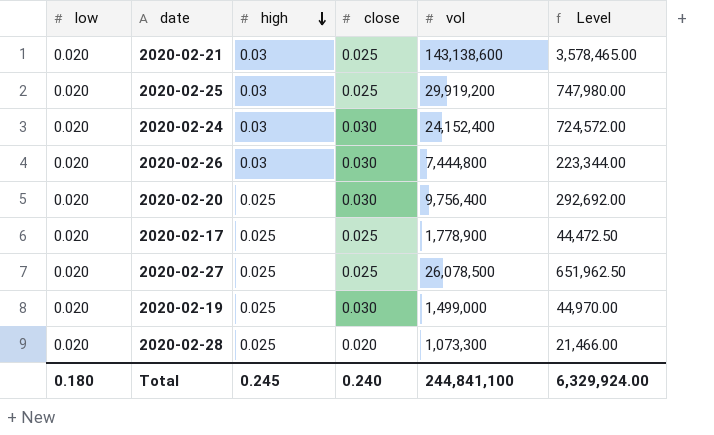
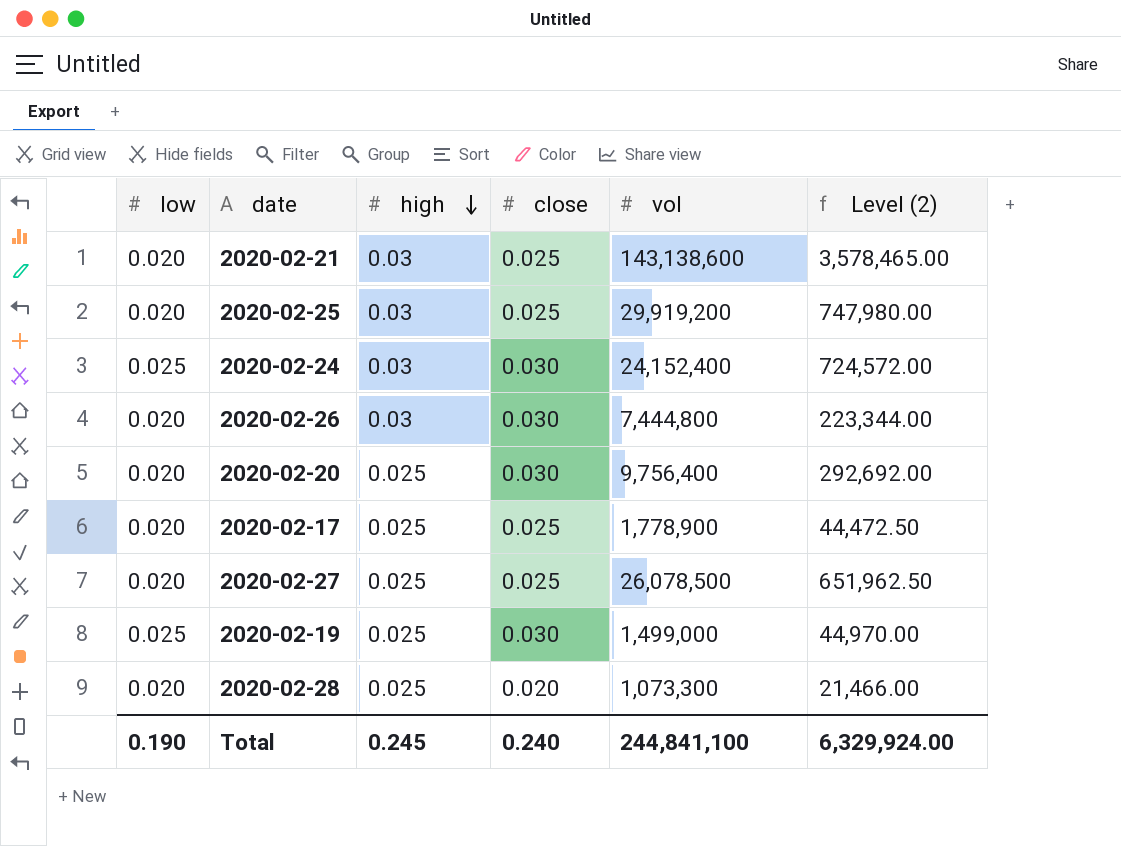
column name: Level -> Level (2)
2020-02-24 | low: 0.020 -> 0.025
2020-02-19 | low: 0.020 -> 0.025
Total | low: 0.180 -> 0.190

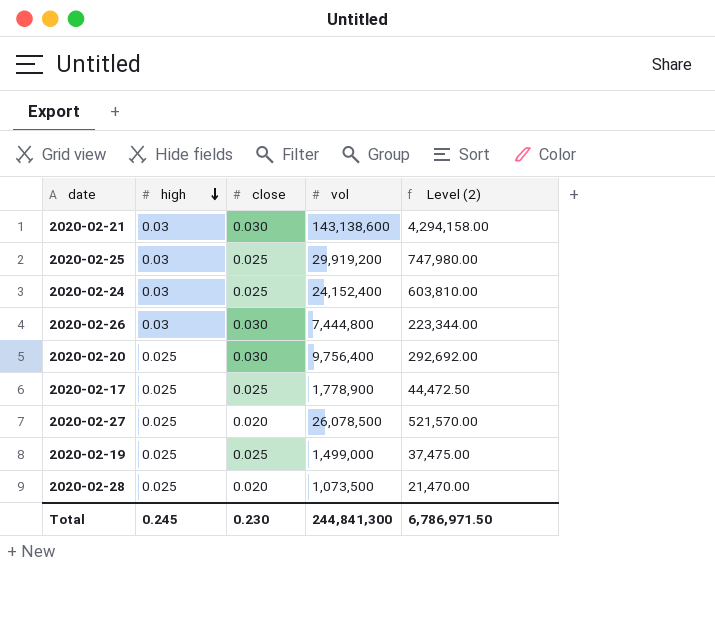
column low | position: 1 -> none
2020-02-21 | close: 0.025 -> 0.030
2020-02-21 | Level (2): 3,578,465.00 -> 4,294,158.00
2020-02-24 | close: 0.030 -> 0.025
2020-02-24 | Level (2): 724,572.00 -> 603,810.00
2020-02-27 | close: 0.025 -> 0.020
2020-02-27 | Level (2): 651,962.50 -> 521,570.00
2020-02-19 | close: 0.030 -> 0.025
2020-02-19 | Level (2): 44,970.00 -> 37,475.00
2020-02-28 | vol: 1,073,300 -> 1,073,500
2020-02-28 | Level (2): 21,466.00 -> 21,470.00
Total | close: 0.240 -> 0.230
Total | vol: 244,841,100 -> 244,841,300
Total | Level (2): 6,329,924.00 -> 6,786,971.50

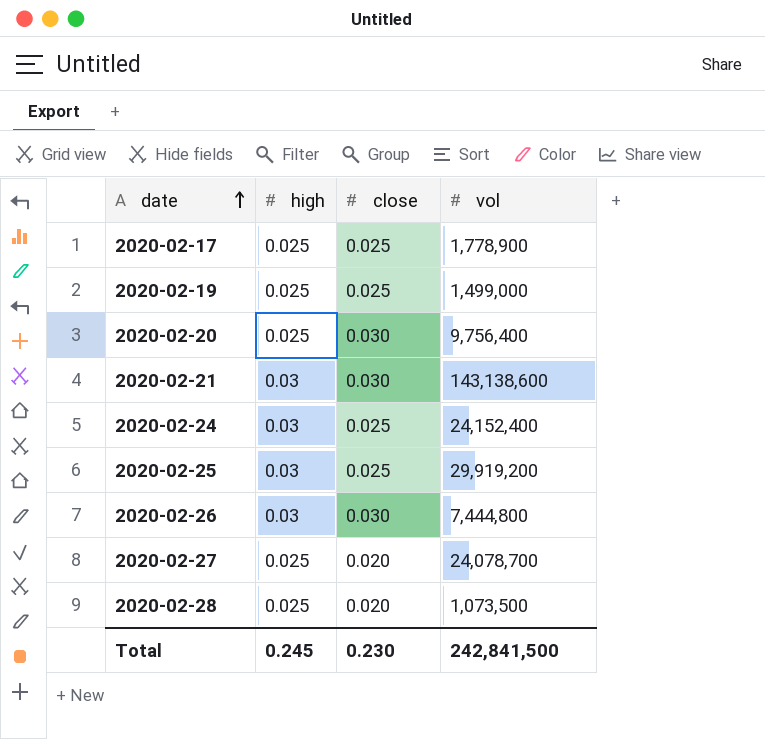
row order: high descending -> date ascending
column Level (2) | formula: [close] * [vol] -> none
2020-02-27 | vol: 26,078,500 -> 24,078,700
Total | vol: 244,841,300 -> 242,841,500

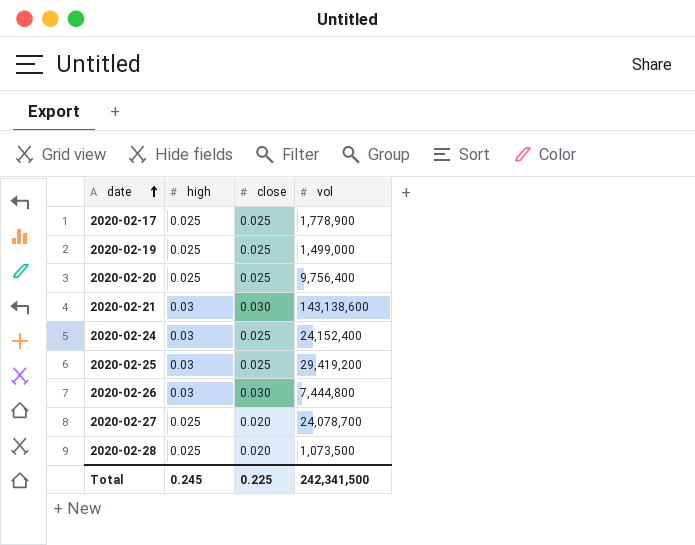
2020-02-20 | close: 0.030 -> 0.025
2020-02-25 | vol: 29,919,200 -> 29,419,200
Total | close: 0.230 -> 0.225
Total | vol: 242,841,500 -> 242,341,500

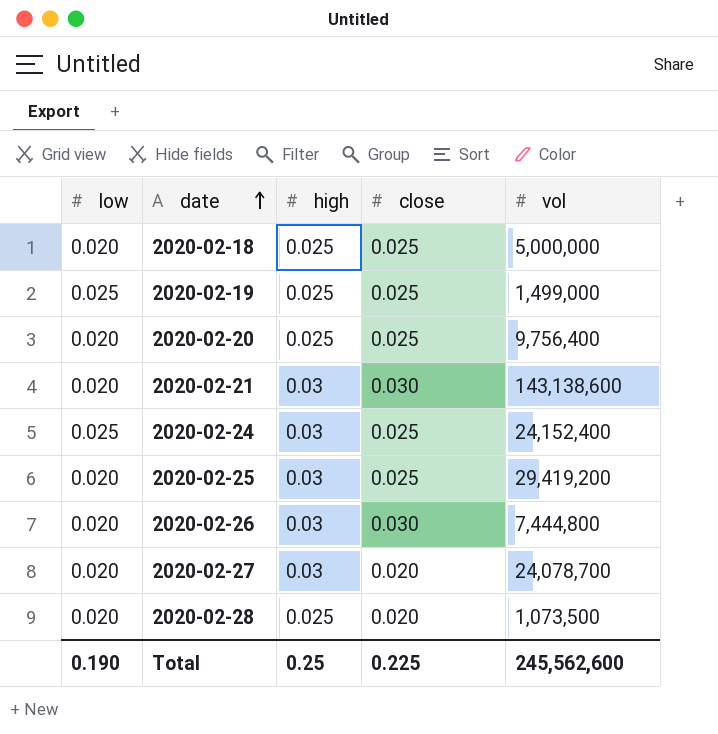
column low | position: none -> 1
row 2020-02-17: 0.025 | 0.025 | 1,778,900 -> none
row 2020-02-18: none -> 0.020 | 0.025 | 0.025 | 5,000,000
2020-02-27 | high: 0.025 -> 0.03
Total | high: 0.245 -> 0.25
Total | vol: 242,341,500 -> 245,562,600

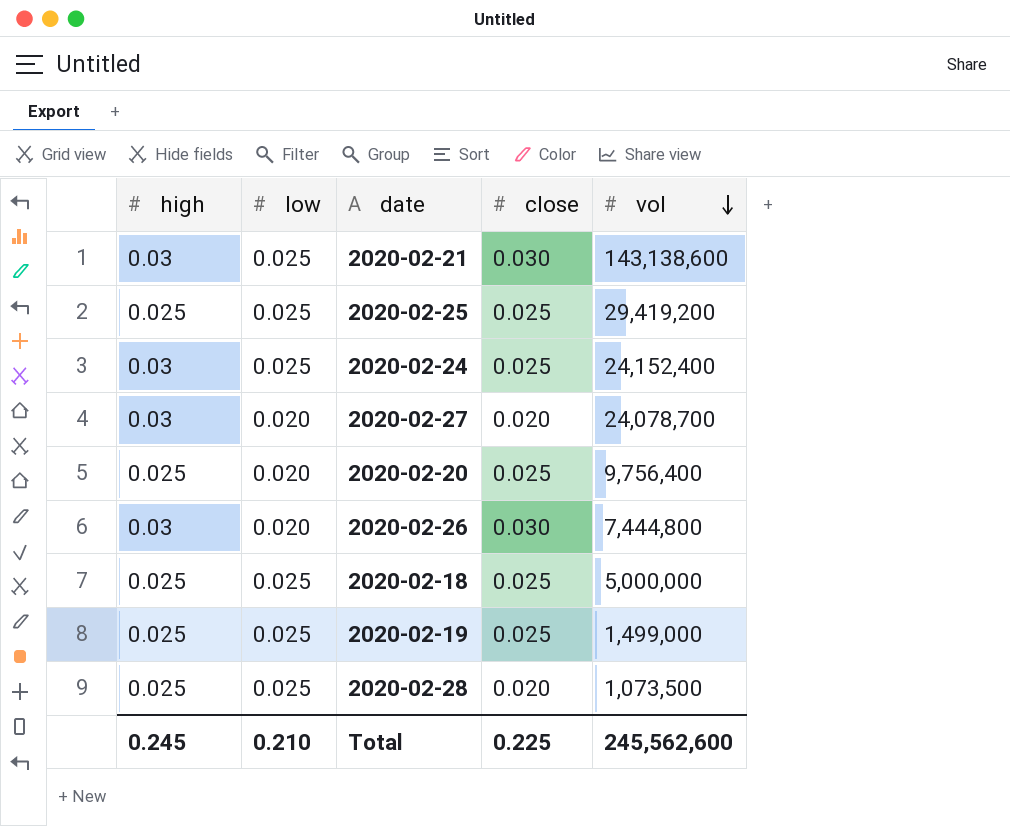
row order: date ascending -> vol descending
column high | position: 3 -> 1
2020-02-21 | low: 0.020 -> 0.025
2020-02-25 | high: 0.03 -> 0.025
2020-02-25 | low: 0.020 -> 0.025
2020-02-18 | low: 0.020 -> 0.025
2020-02-28 | low: 0.020 -> 0.025
Total | high: 0.25 -> 0.245
Total | low: 0.190 -> 0.210

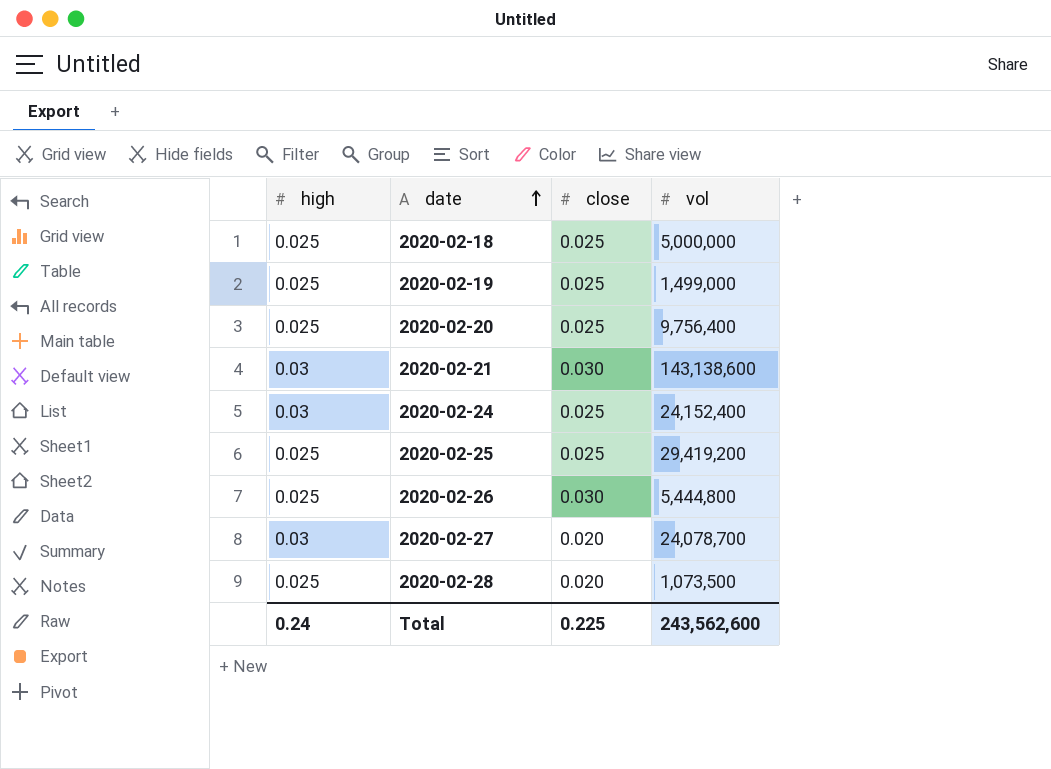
row order: vol descending -> date ascending
column low | position: 2 -> none
2020-02-26 | high: 0.03 -> 0.025
2020-02-26 | vol: 7,444,800 -> 5,444,800
Total | high: 0.245 -> 0.24
Total | vol: 245,562,600 -> 243,562,600

